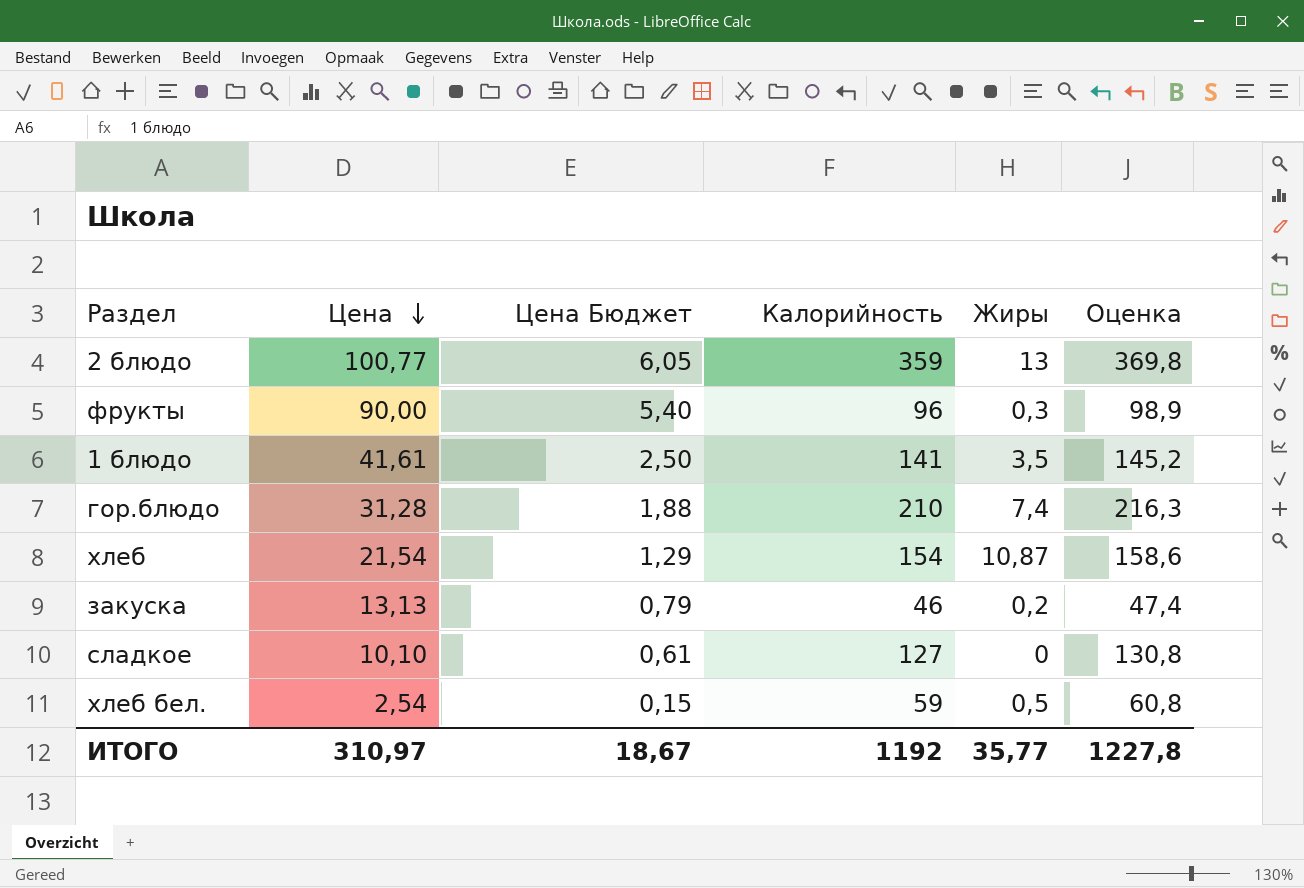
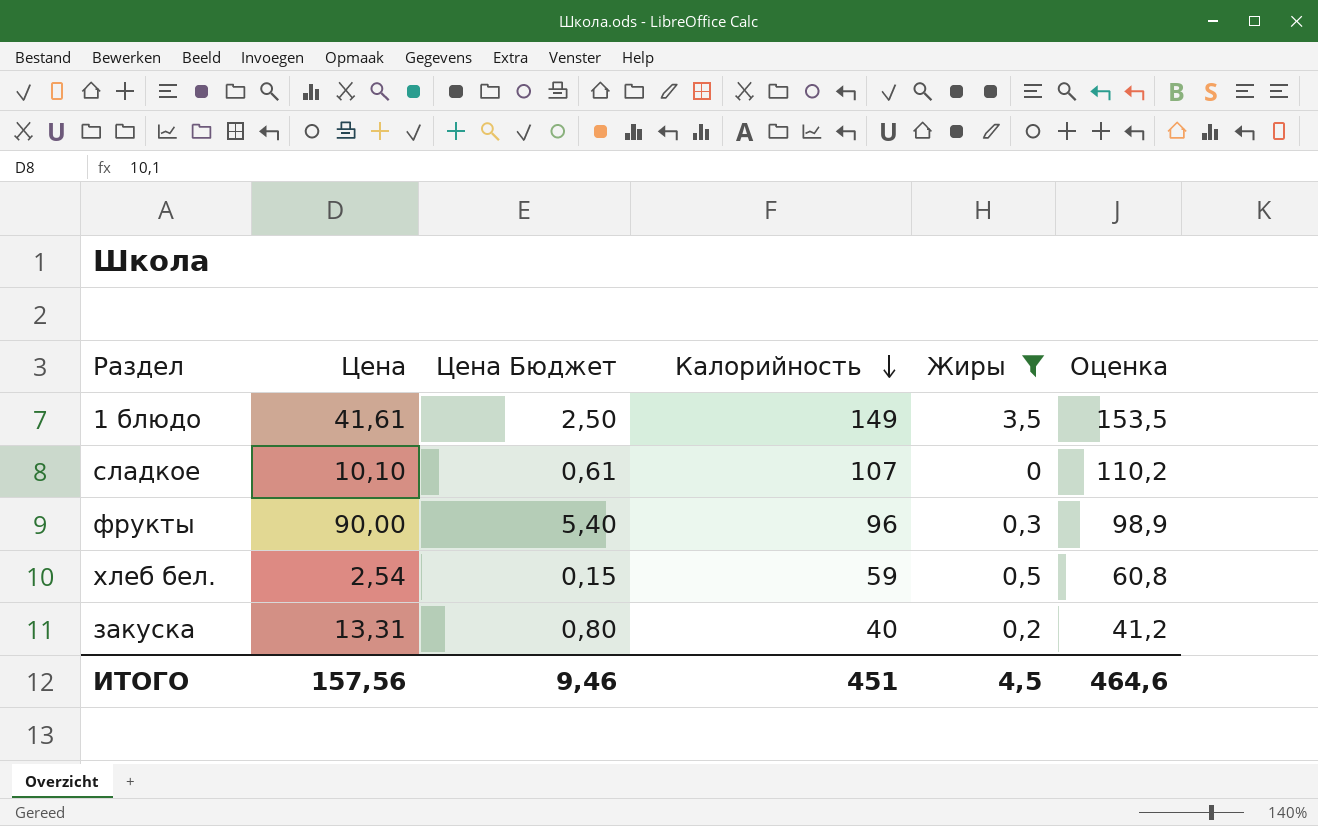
filter: none -> Жиры <= 3,5
row order: Цена descending -> Калорийность descending
1 блюдо | Калорийность: 141 -> 149
1 блюдо | Оценка: 145,2 -> 153,5
сладкое | Калорийность: 127 -> 107
сладкое | Оценка: 130,8 -> 110,2
закуска | Цена: 13,13 -> 13,31
закуска | Цена Бюджет: 0,79 -> 0,80
закуска | Калорийность: 46 -> 40
закуска | Оценка: 47,4 -> 41,2
ИТОГО | Цена: 310,97 -> 157,56
ИТОГО | Цена Бюджет: 18,67 -> 9,46
ИТОГО | Калорийность: 1192 -> 451
ИТОГО | Жиры: 35,77 -> 4,5
ИТОГО | Оценка: 1227,8 -> 464,6

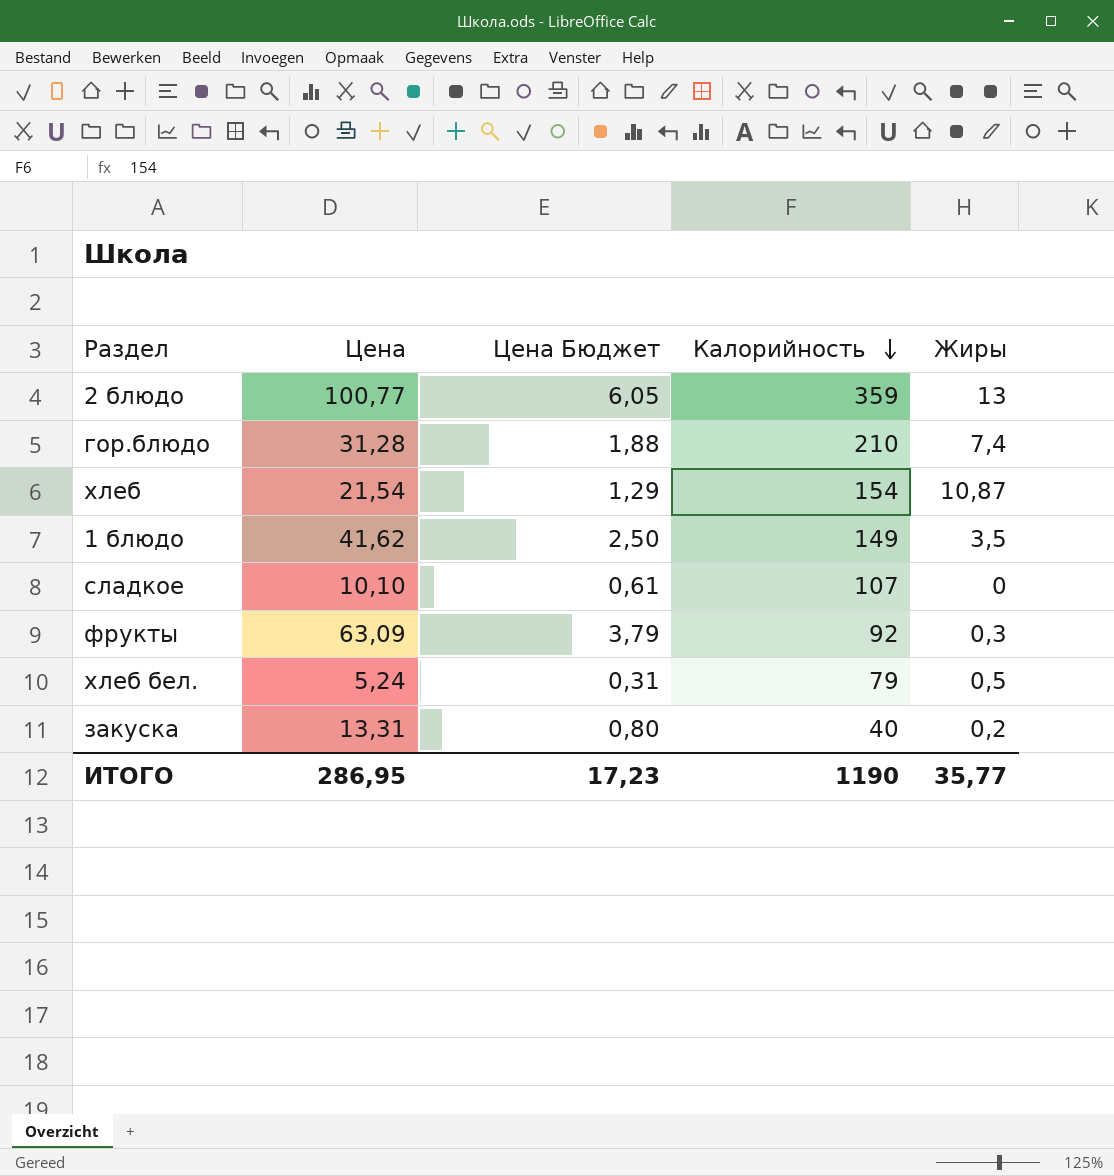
filter: Жиры <= 3,5 -> none
column Оценка | formula: [Калорийность] * 1,03 -> none
1 блюдо | Цена: 41,61 -> 41,62
фрукты | Цена: 90,00 -> 63,09
фрукты | Цена Бюджет: 5,40 -> 3,79
фрукты | Калорийность: 96 -> 92
хлеб бел. | Цена: 2,54 -> 5,24
хлеб бел. | Цена Бюджет: 0,15 -> 0,31
хлеб бел. | Калорийность: 59 -> 79
ИТОГО | Цена: 157,56 -> 286,95
ИТОГО | Цена Бюджет: 9,46 -> 17,23
ИТОГО | Калорийность: 451 -> 1190
ИТОГО | Жиры: 4,5 -> 35,77

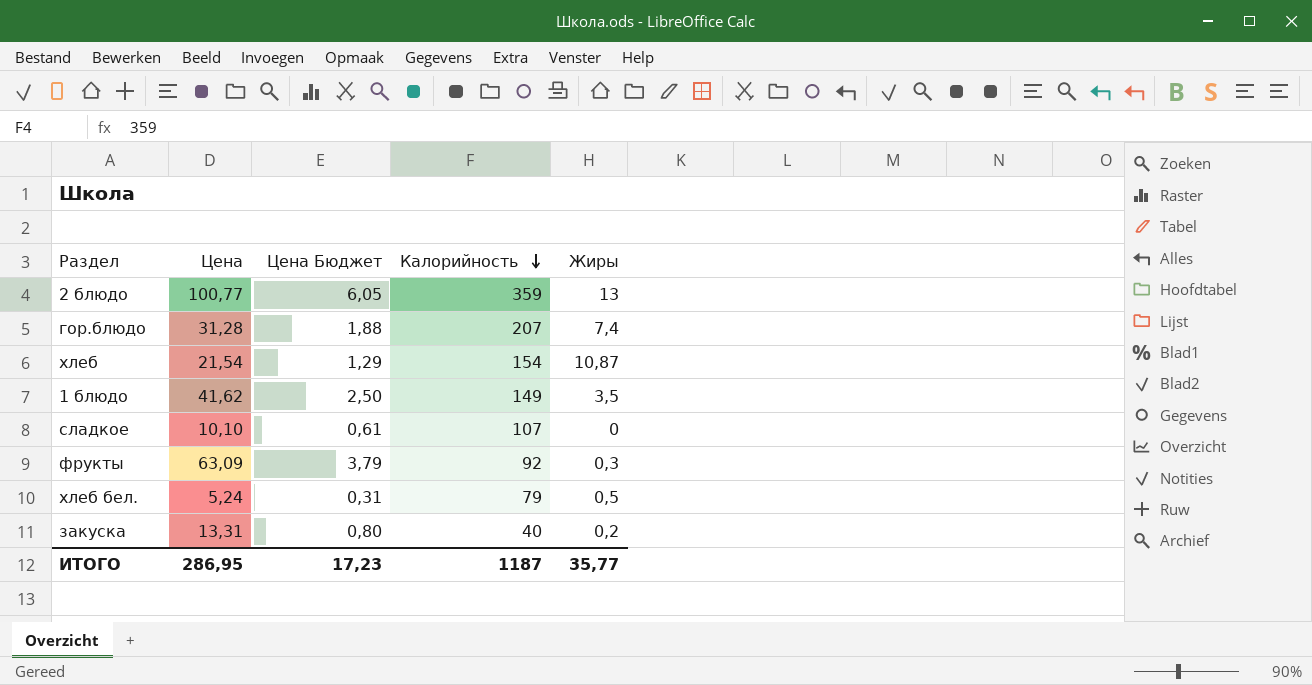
гор.блюдо | Калорийность: 210 -> 207
ИТОГО | Калорийность: 1190 -> 1187

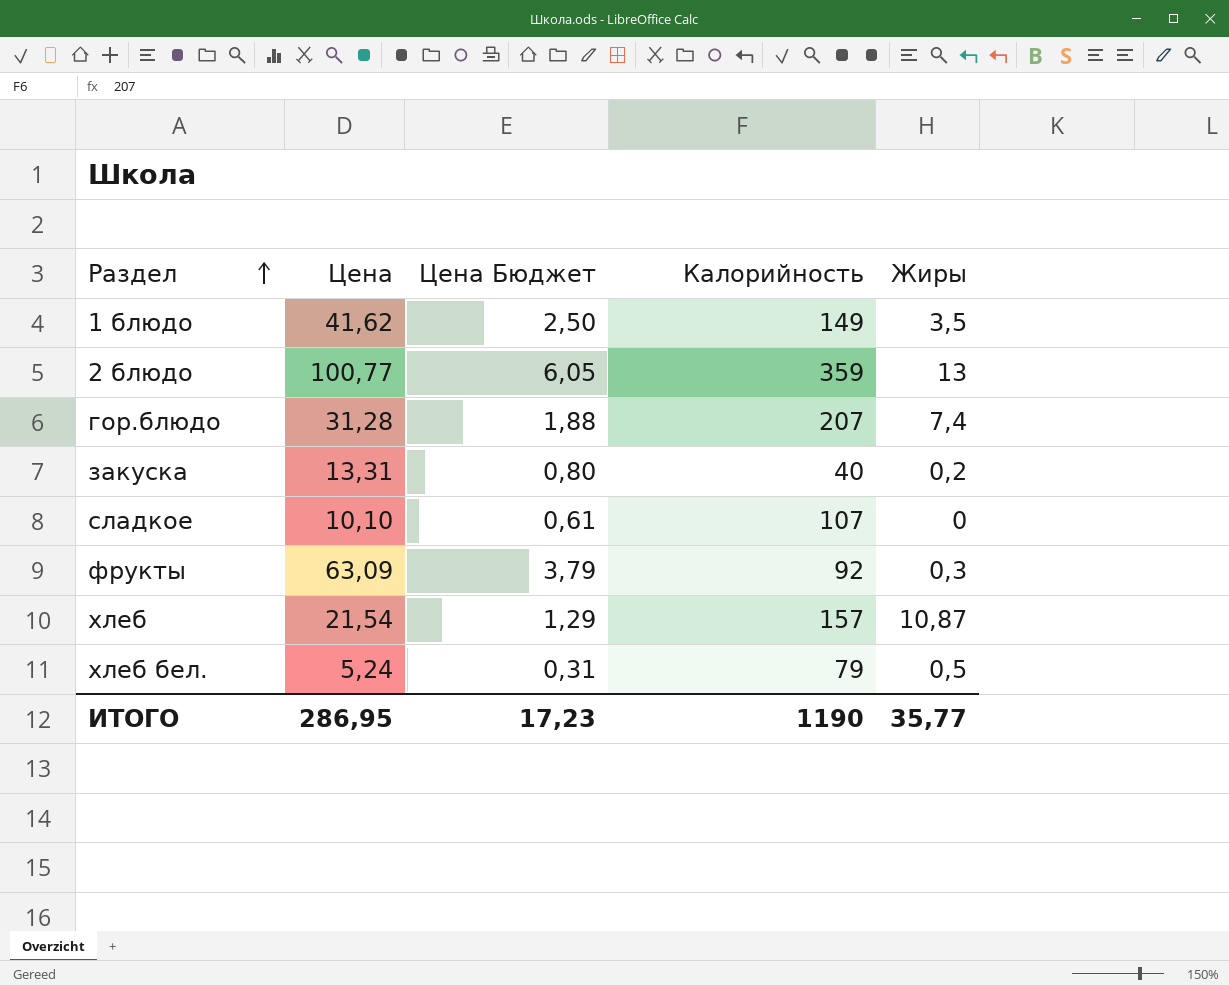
row order: Калорийность descending -> Раздел ascending
хлеб | Калорийность: 154 -> 157
ИТОГО | Калорийность: 1187 -> 1190

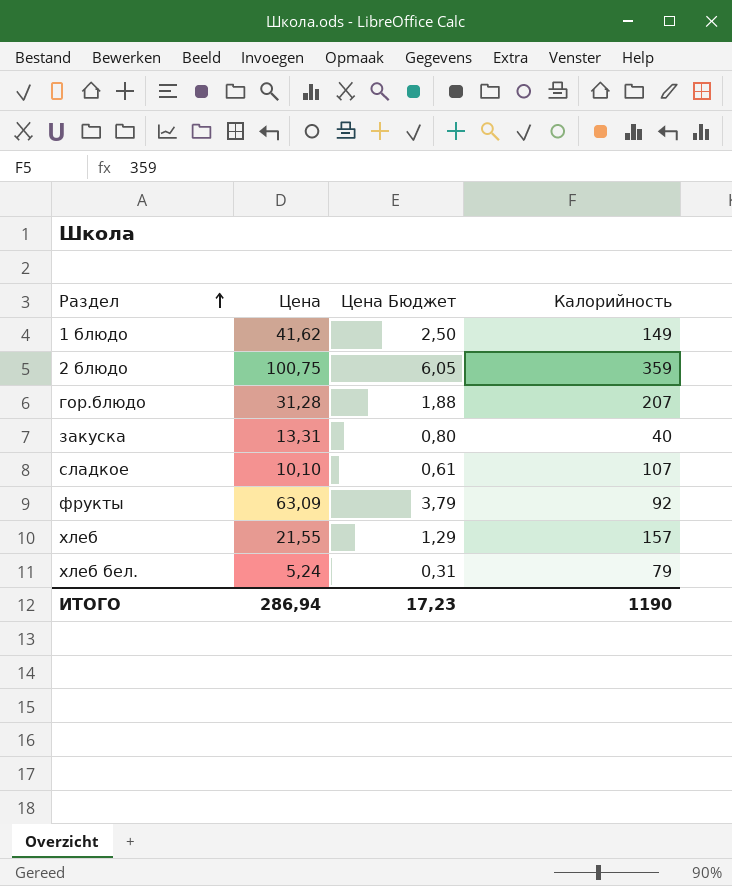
column Жиры | position: 5 -> none
2 блюдо | Цена: 100,77 -> 100,75
хлеб | Цена: 21,54 -> 21,55
ИТОГО | Цена: 286,95 -> 286,94

